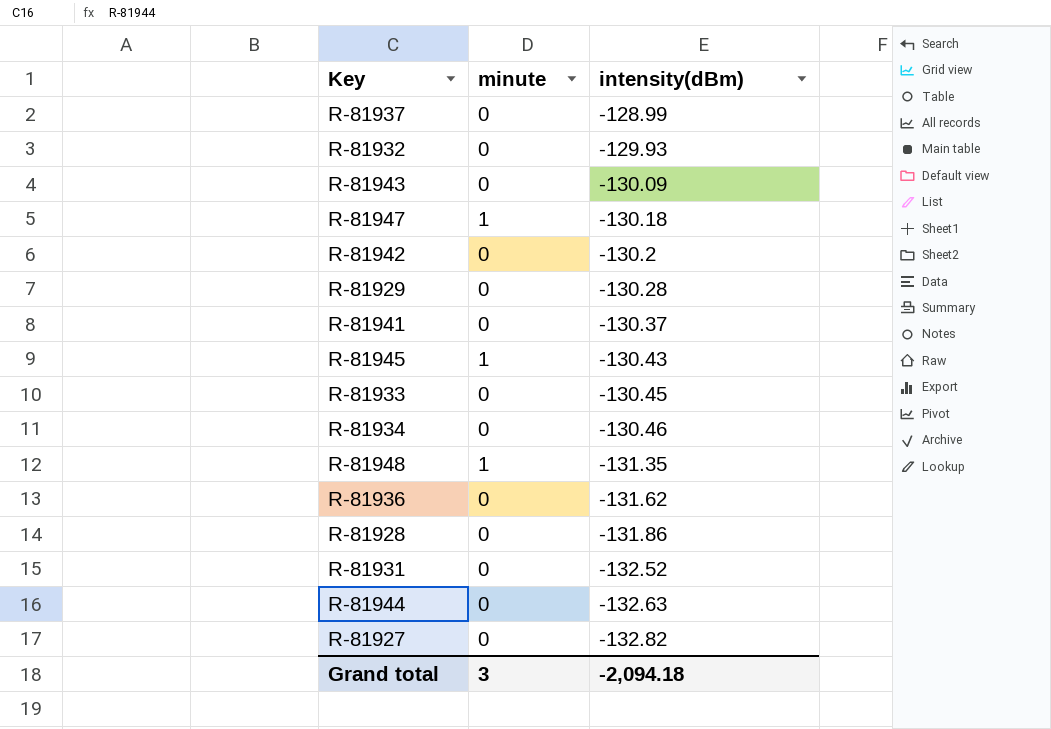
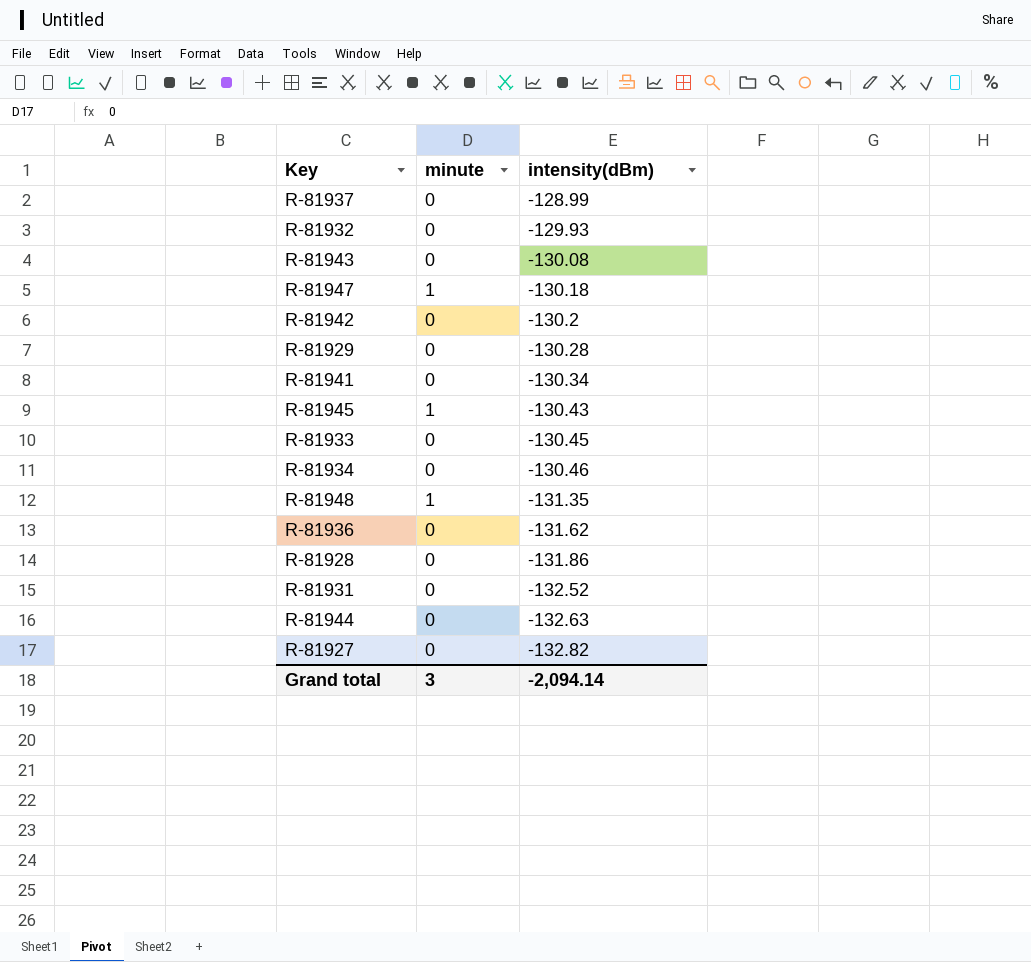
R-81943 | intensity(dBm): -130.09 -> -130.08
R-81941 | intensity(dBm): -130.37 -> -130.34
Grand total | intensity(dBm): -2,094.18 -> -2,094.14

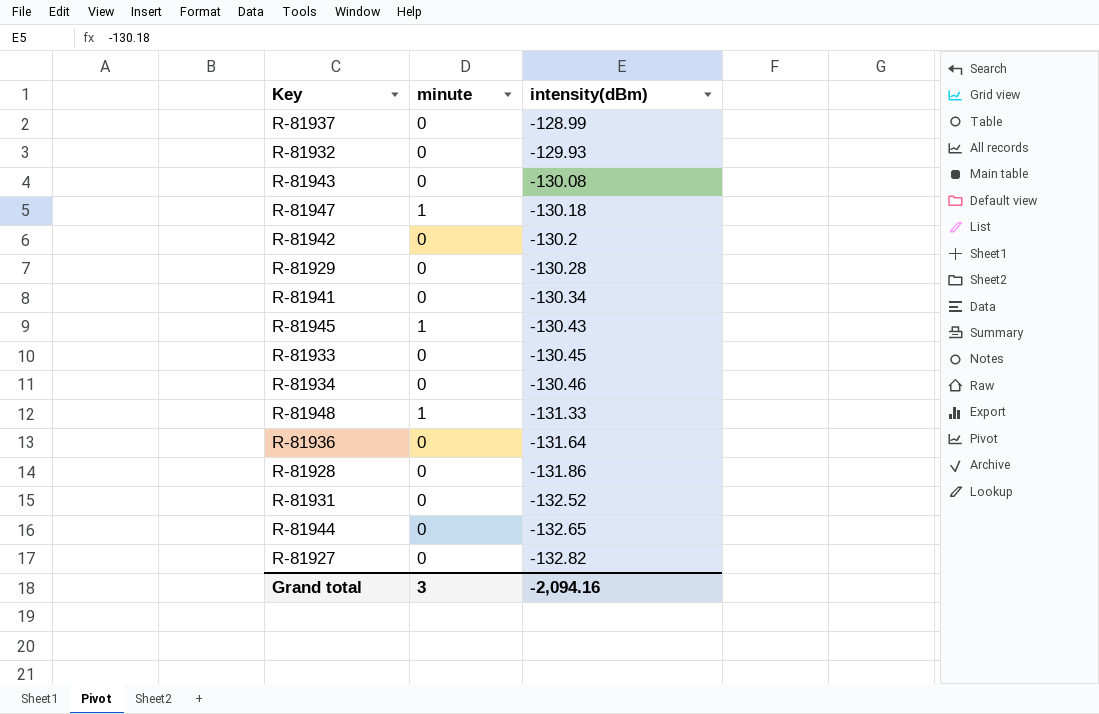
R-81948 | intensity(dBm): -131.35 -> -131.33
R-81936 | intensity(dBm): -131.62 -> -131.64
R-81944 | intensity(dBm): -132.63 -> -132.65
Grand total | intensity(dBm): -2,094.14 -> -2,094.16

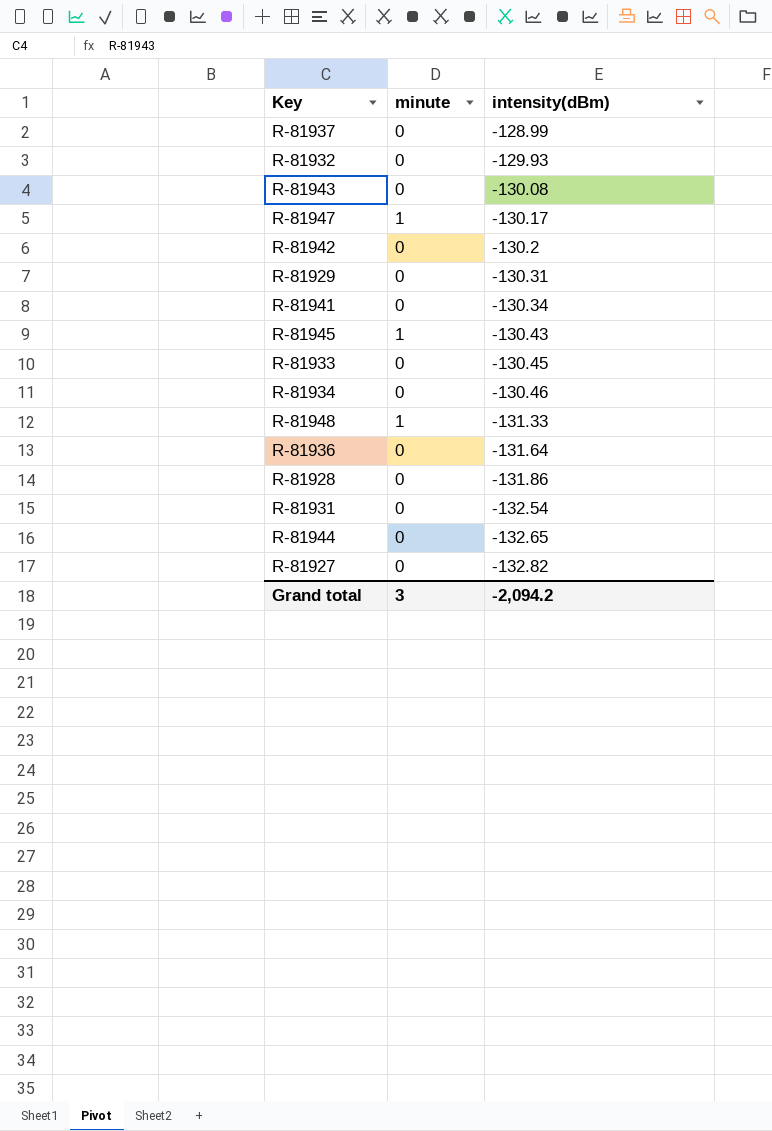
R-81947 | intensity(dBm): -130.18 -> -130.17
R-81929 | intensity(dBm): -130.28 -> -130.31
R-81931 | intensity(dBm): -132.52 -> -132.54
Grand total | intensity(dBm): -2,094.16 -> -2,094.2

